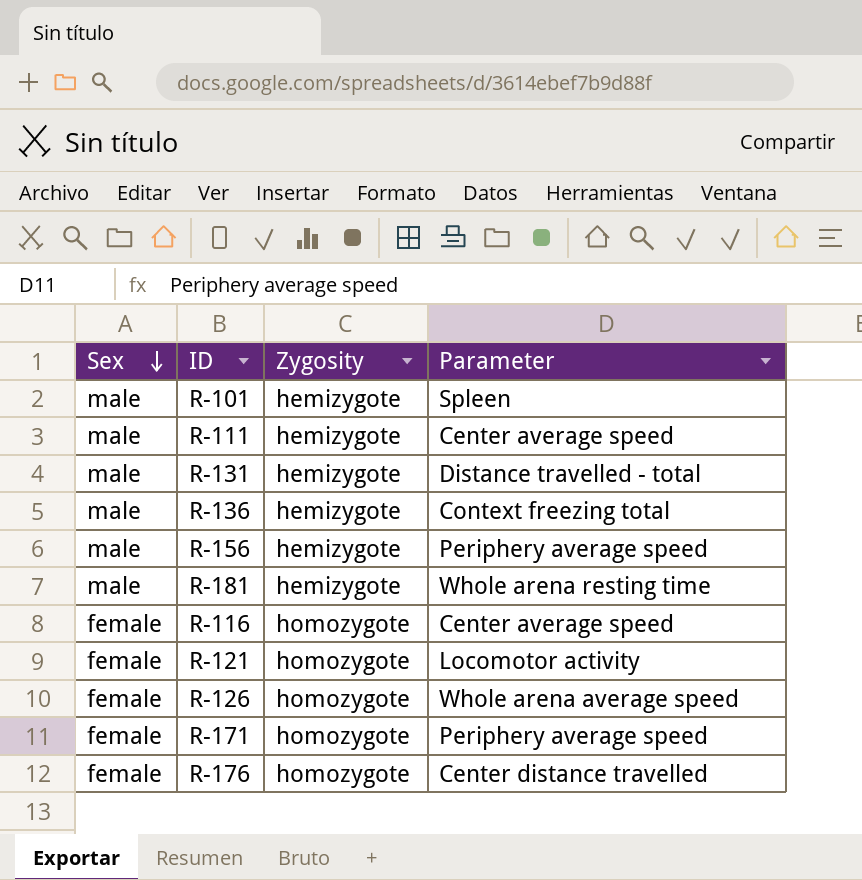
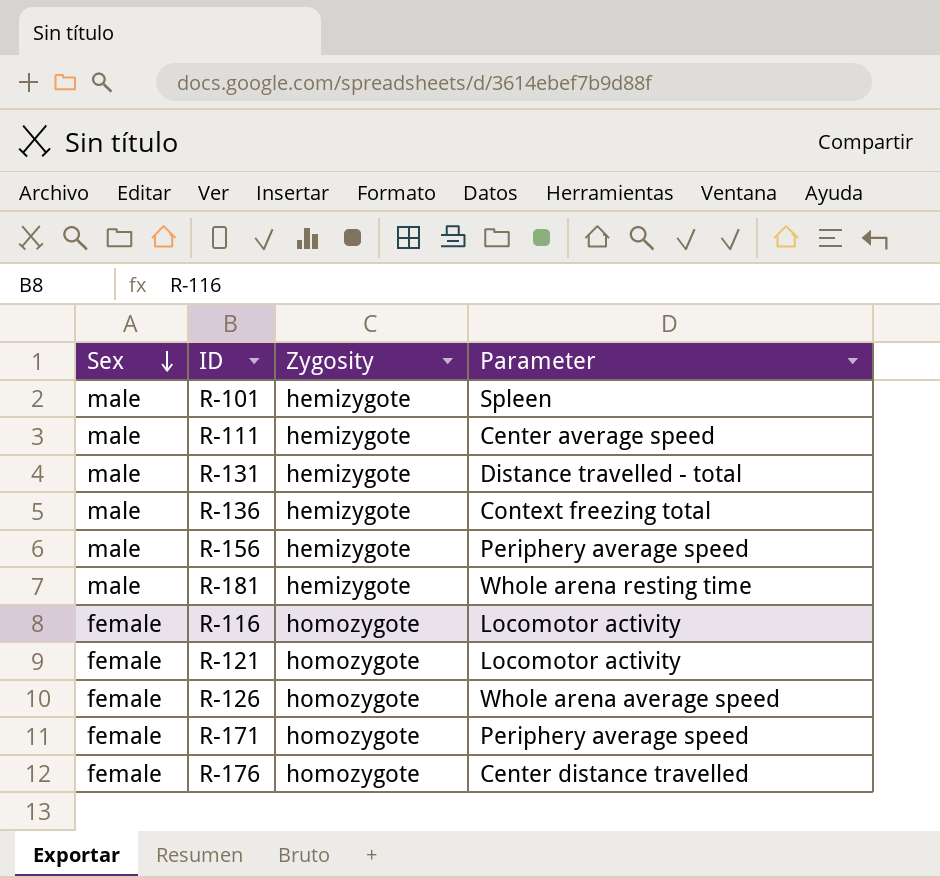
R-116 | Parameter: Center average speed -> Locomotor activity

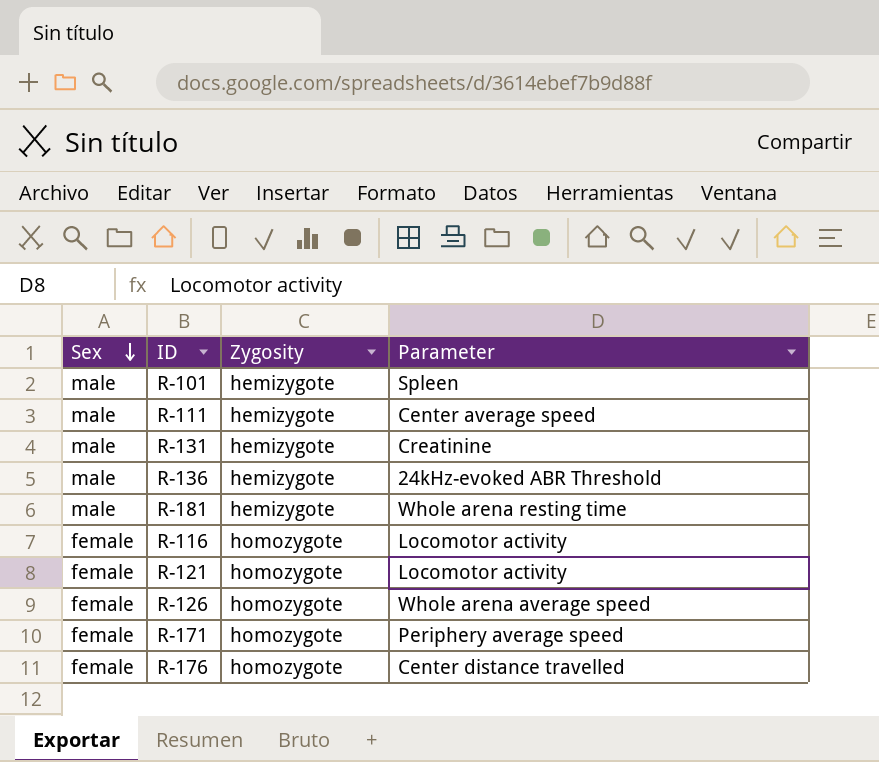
row R-156: male | hemizygote | Periphery average speed -> none
R-131 | Parameter: Distance travelled - total -> Creatinine
R-136 | Parameter: Context freezing total -> 24kHz-evoked ABR Threshold

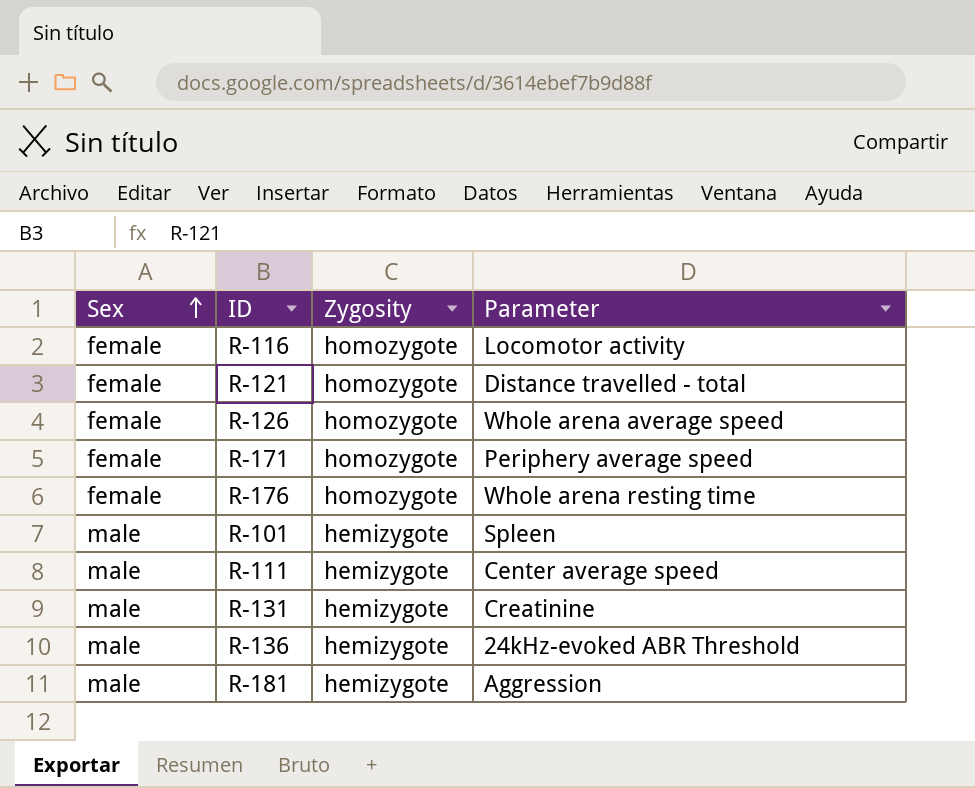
row order: Sex descending -> Sex ascending
R-121 | Parameter: Locomotor activity -> Distance travelled - total
R-176 | Parameter: Center distance travelled -> Whole arena resting time
R-181 | Parameter: Whole arena resting time -> Aggression

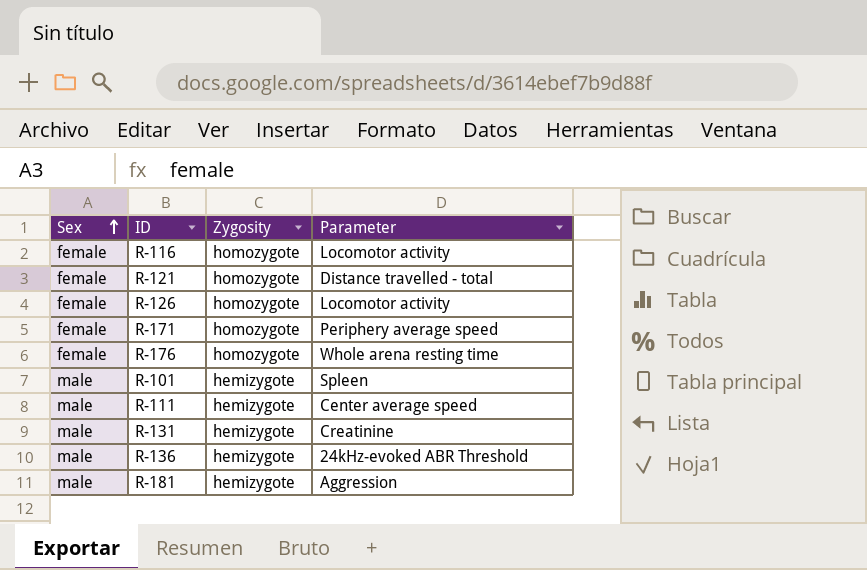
R-126 | Parameter: Whole arena average speed -> Locomotor activity

